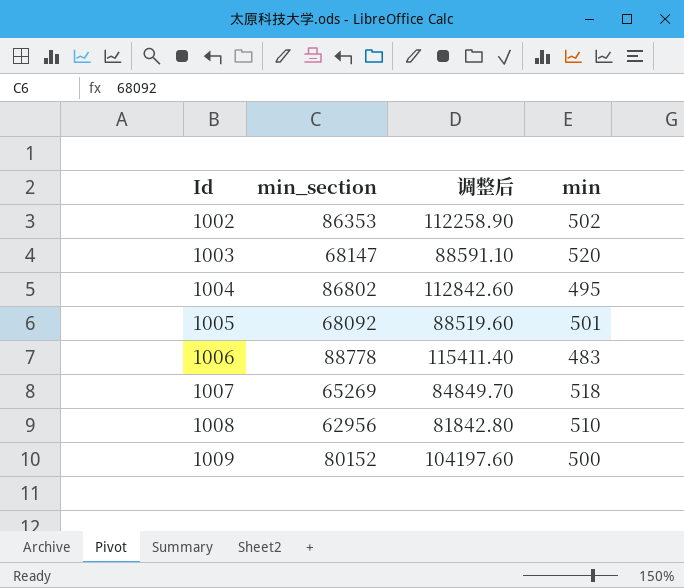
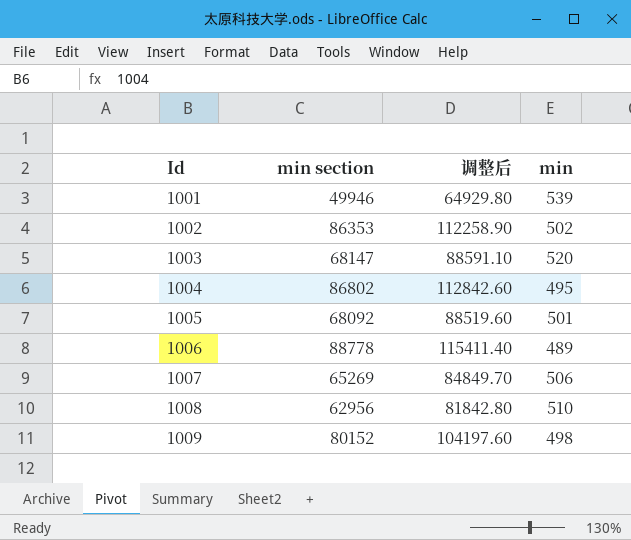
column name: min_section -> min section
row 1001: none -> 49946 | 64929.80 | 539
1006 | min: 483 -> 489
1007 | min: 518 -> 506
1009 | min: 500 -> 498

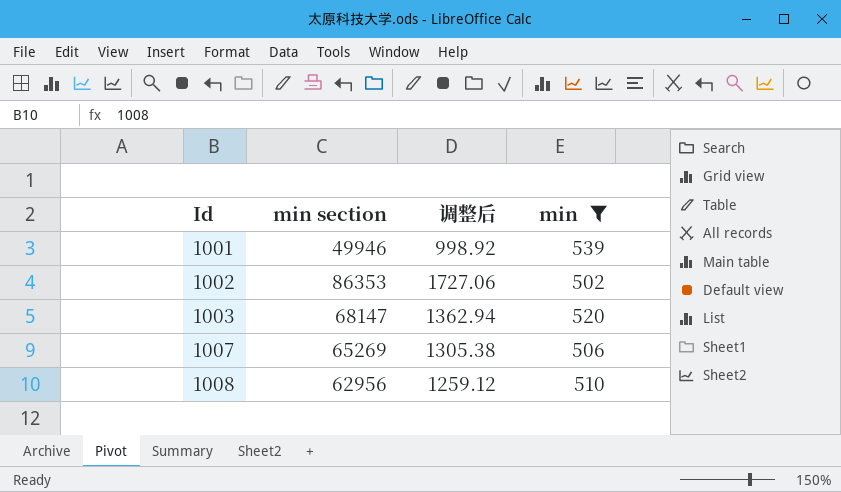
filter: none -> min >= 502
column 调整后 | formula: [min section] * 1.3 -> [min section] * 0.02

